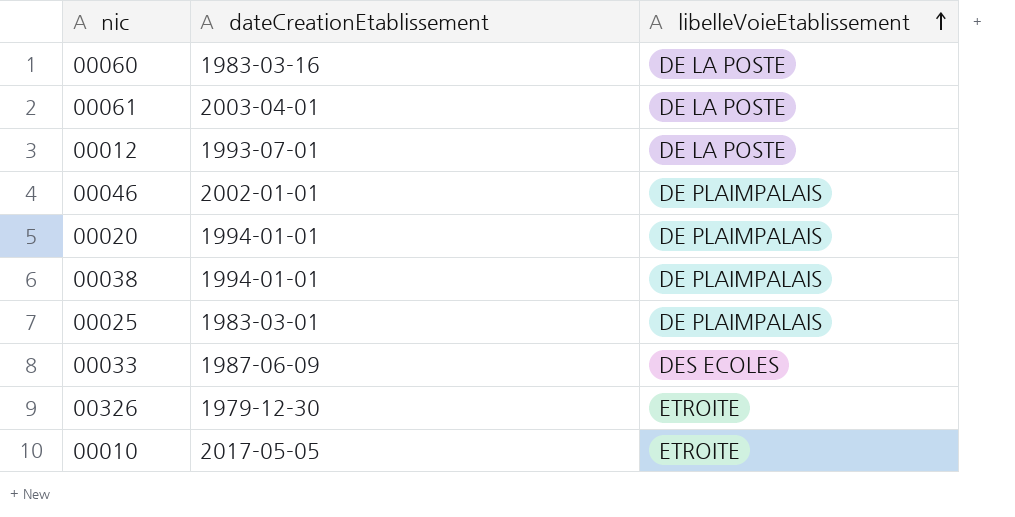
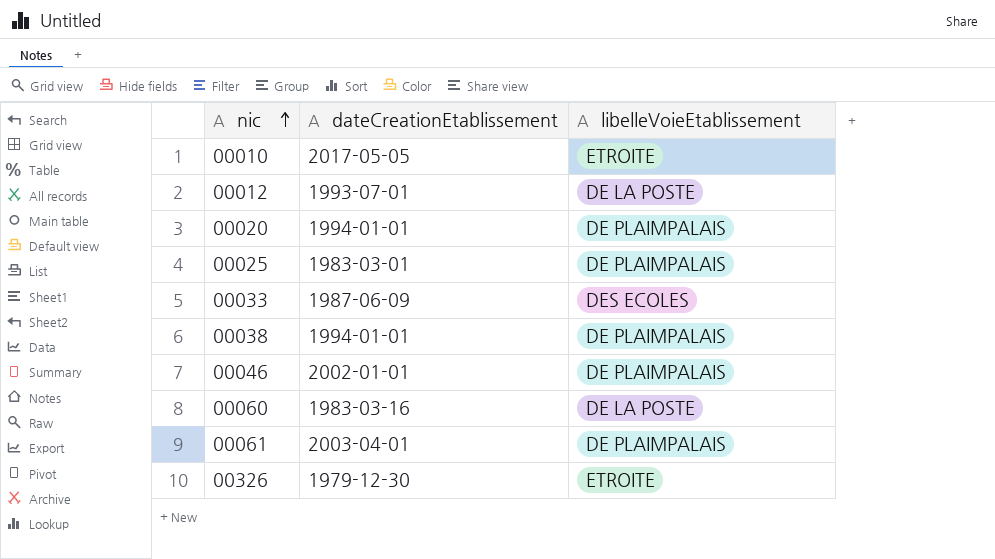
row order: libelleVoieEtablissement ascending -> nic ascending
00061 | libelleVoieEtablissement: DE LA POSTE -> DE PLAIMPALAIS

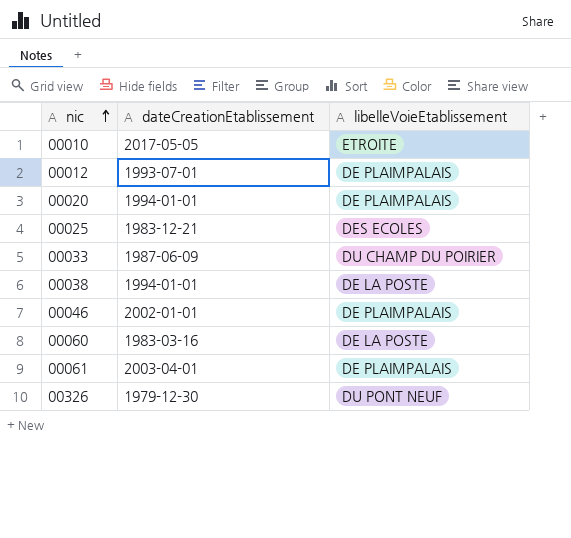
00012 | libelleVoieEtablissement: DE LA POSTE -> DE PLAIMPALAIS
00025 | dateCreationEtablissement: 1983-03-01 -> 1983-12-21
00025 | libelleVoieEtablissement: DE PLAIMPALAIS -> DES ECOLES
00033 | libelleVoieEtablissement: DES ECOLES -> DU CHAMP DU POIRIER
00038 | libelleVoieEtablissement: DE PLAIMPALAIS -> DE LA POSTE
00326 | libelleVoieEtablissement: ETROITE -> DU PONT NEUF

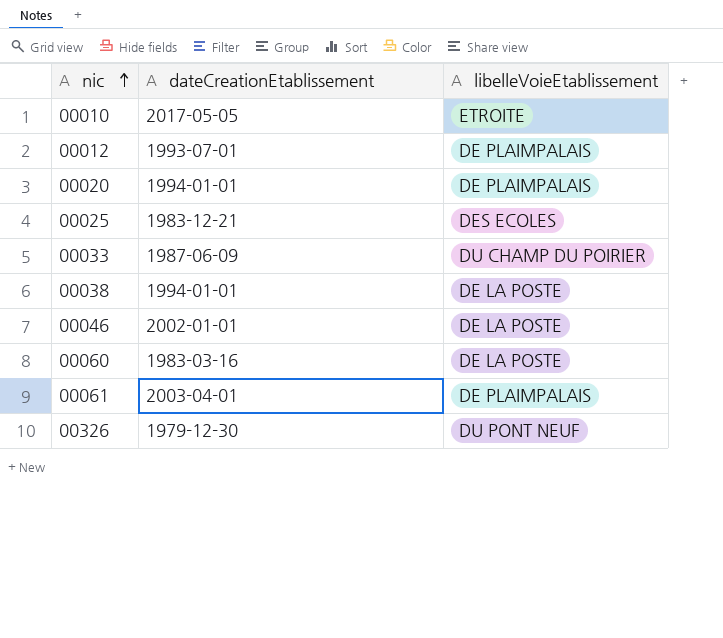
00046 | libelleVoieEtablissement: DE PLAIMPALAIS -> DE LA POSTE

